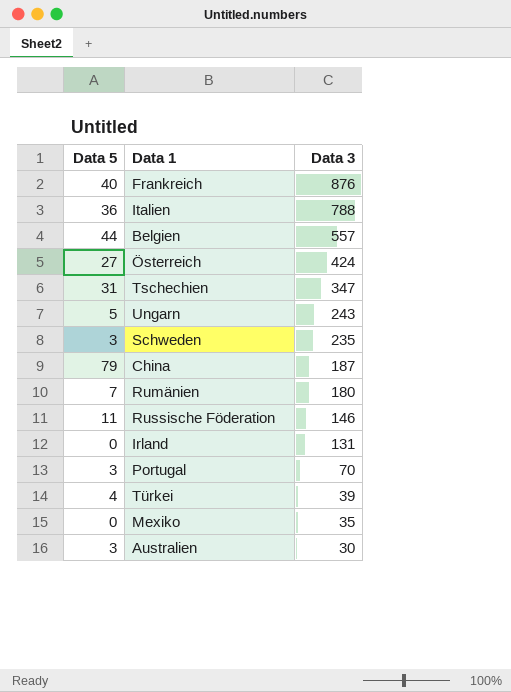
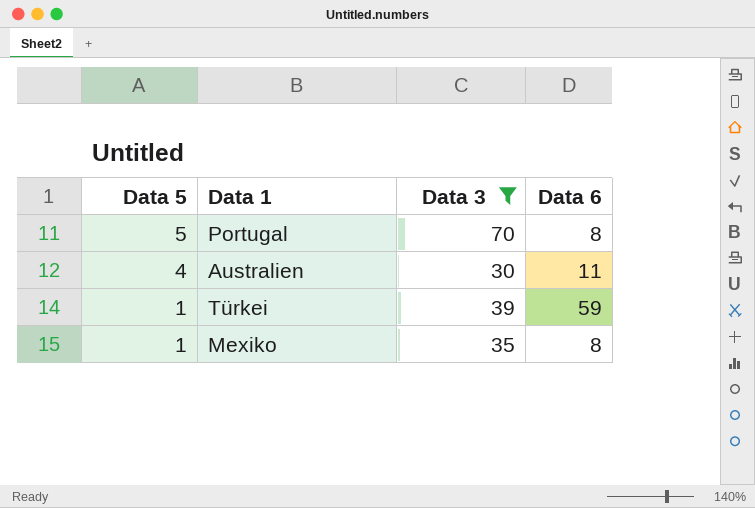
filter: none -> Data 3 <= 70
row order: Data 3 descending -> Data 5 descending
column Data 6 | position: none -> 4
Portugal | Data 5: 3 -> 5
Australien | Data 5: 3 -> 4
Türkei | Data 5: 4 -> 1
Mexiko | Data 5: 0 -> 1

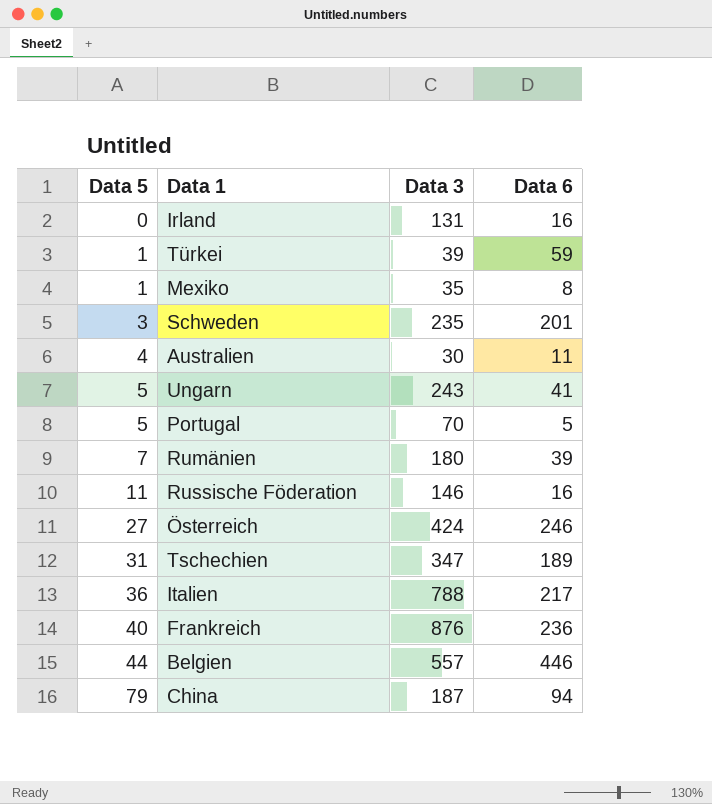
filter: Data 3 <= 70 -> none
row order: Data 5 descending -> Data 5 ascending
Portugal | Data 6: 8 -> 5

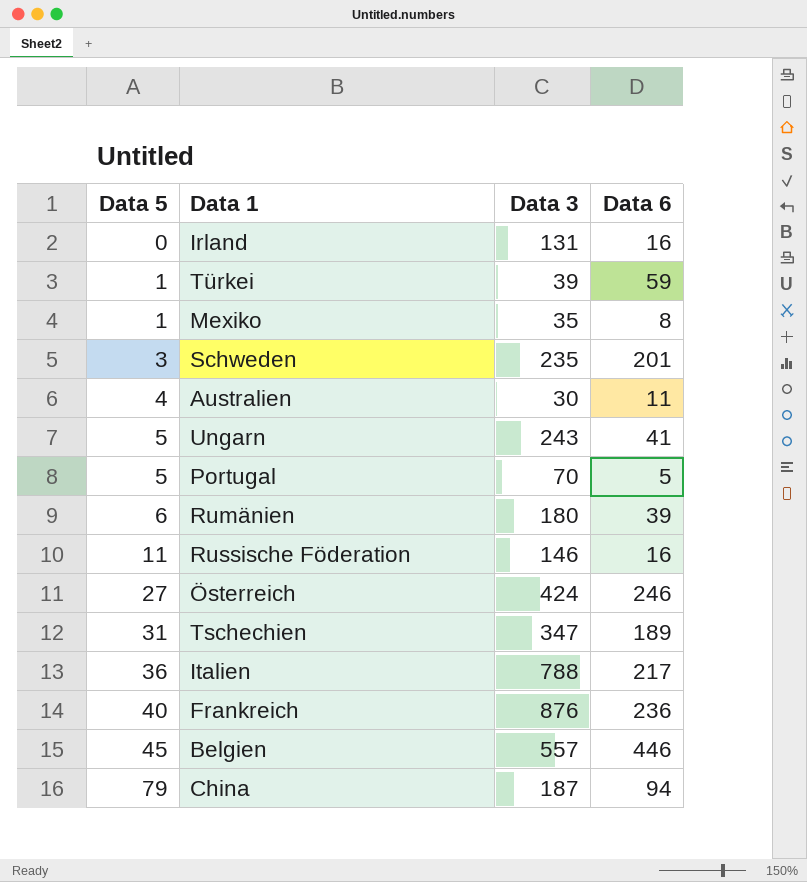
Rumänien | Data 5: 7 -> 6
Belgien | Data 5: 44 -> 45

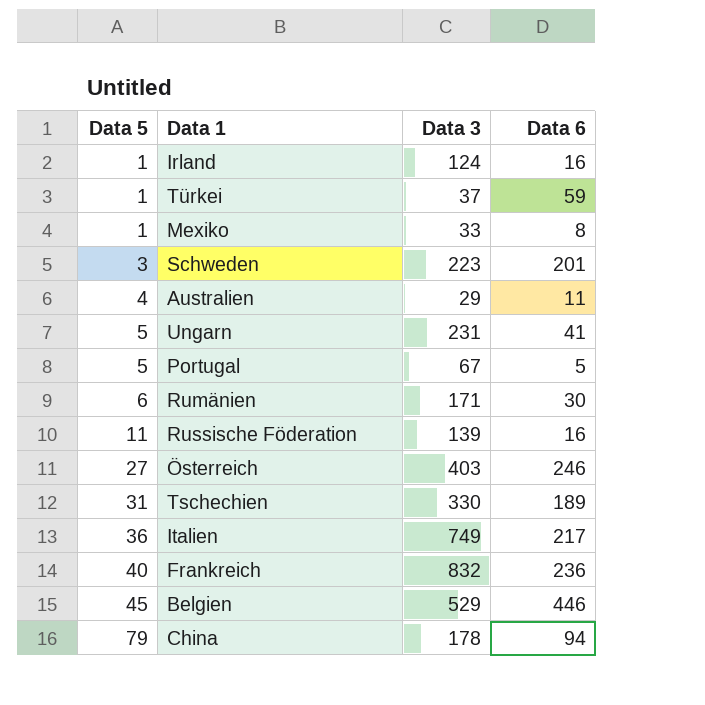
Irland | Data 5: 0 -> 1
Irland | Data 3: 131 -> 124
Türkei | Data 3: 39 -> 37
Mexiko | Data 3: 35 -> 33
Schweden | Data 3: 235 -> 223
Australien | Data 3: 30 -> 29
Ungarn | Data 3: 243 -> 231
Portugal | Data 3: 70 -> 67
Rumänien | Data 3: 180 -> 171
Rumänien | Data 6: 39 -> 30
Russische Föderation | Data 3: 146 -> 139
Österreich | Data 3: 424 -> 403
Tschechien | Data 3: 347 -> 330
Italien | Data 3: 788 -> 749
Frankreich | Data 3: 876 -> 832
Belgien | Data 3: 557 -> 529
China | Data 3: 187 -> 178

